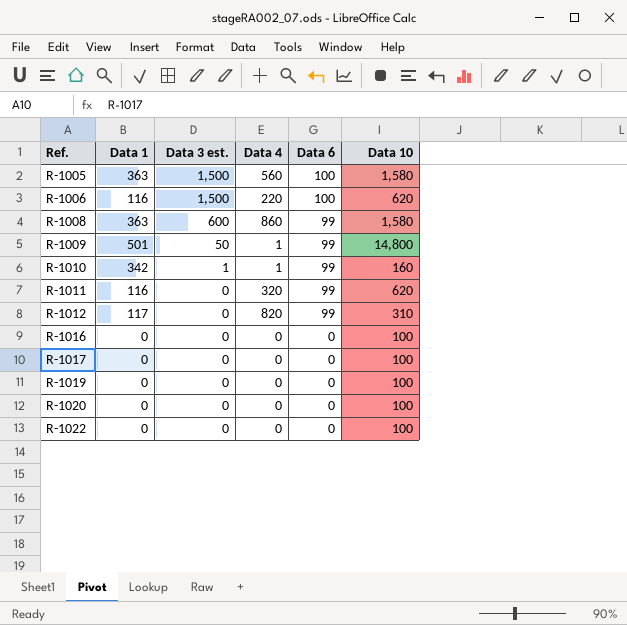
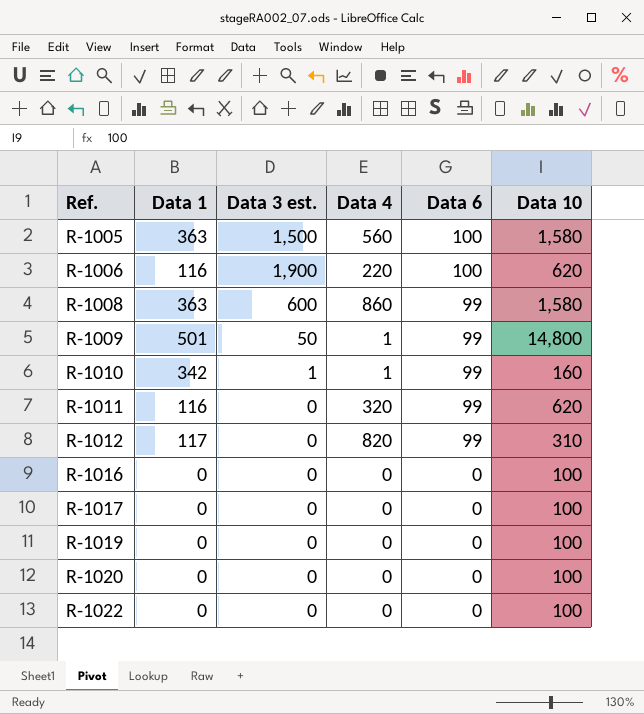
R-1006 | Data 3 est.: 1,500 -> 1,900

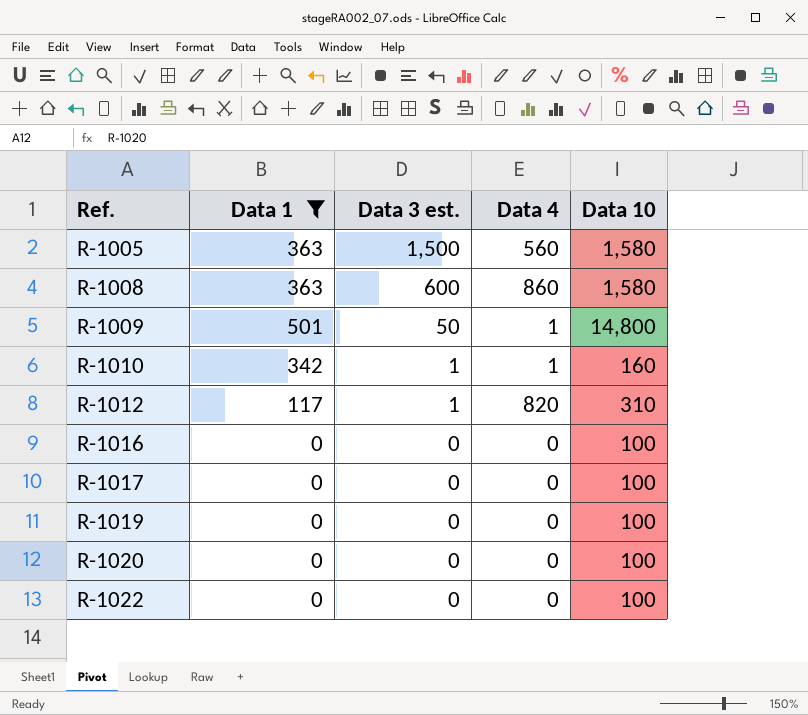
filter: none -> Data 1 != 116
column Data 6 | position: 5 -> none
R-1012 | Data 3 est.: 0 -> 1

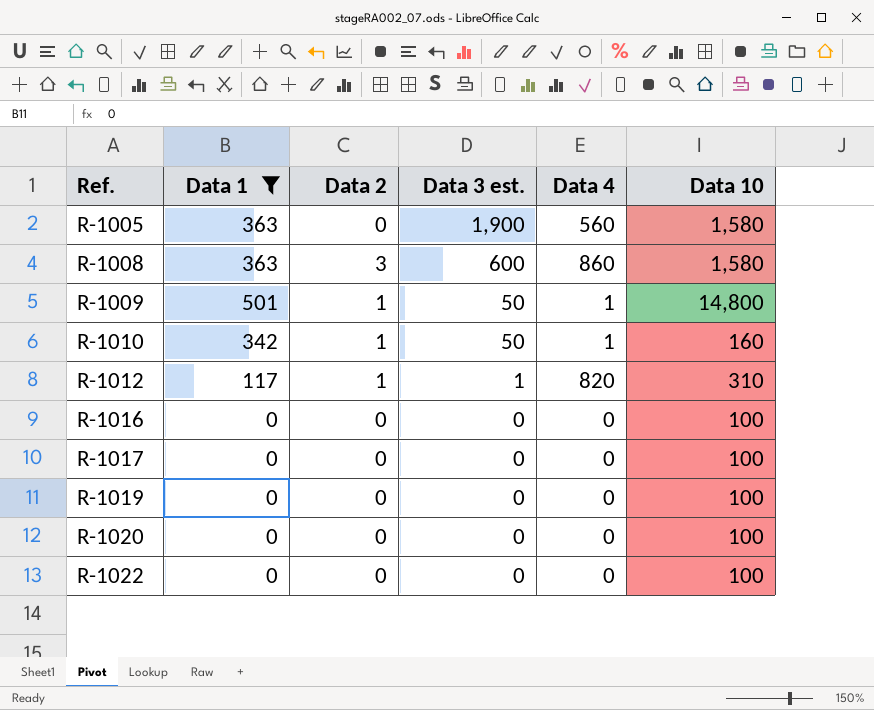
column Data 2 | position: none -> 3
R-1005 | Data 3 est.: 1,500 -> 1,900
R-1010 | Data 3 est.: 1 -> 50

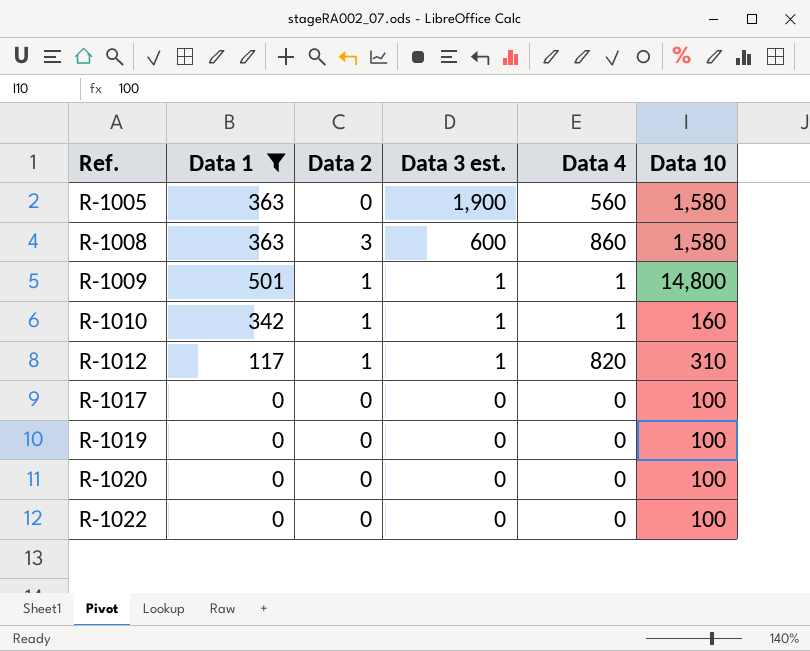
row R-1016: 0 | 0 | 0 | 0 | 100 -> none
R-1009 | Data 3 est.: 50 -> 1
R-1010 | Data 3 est.: 50 -> 1

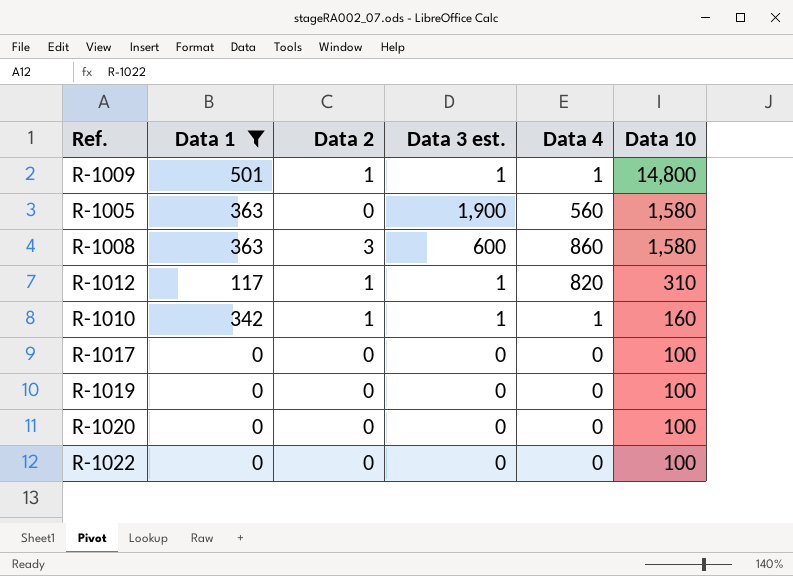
row order: Ref. ascending -> Data 10 descending

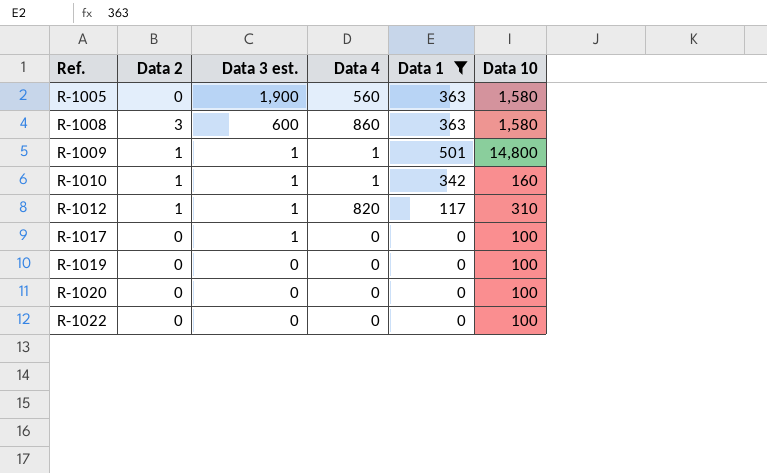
row order: Data 10 descending -> Ref. ascending
column Data 1 | position: 2 -> 5
R-1017 | Data 3 est.: 0 -> 1

